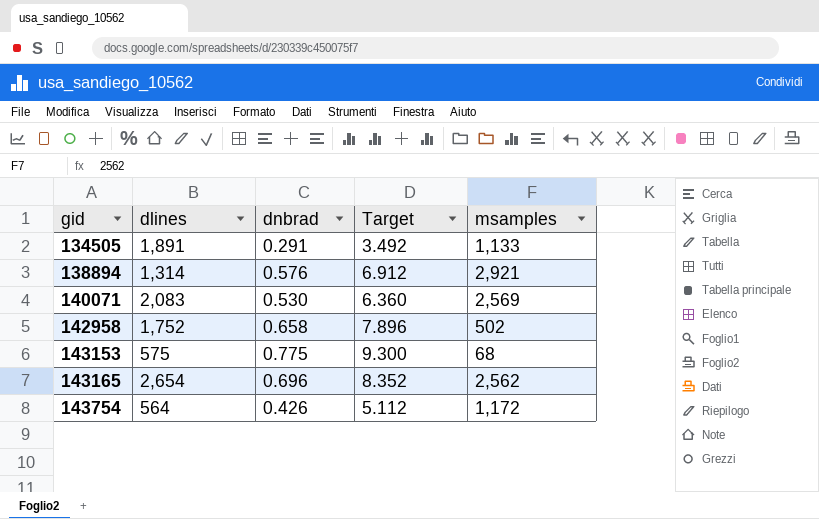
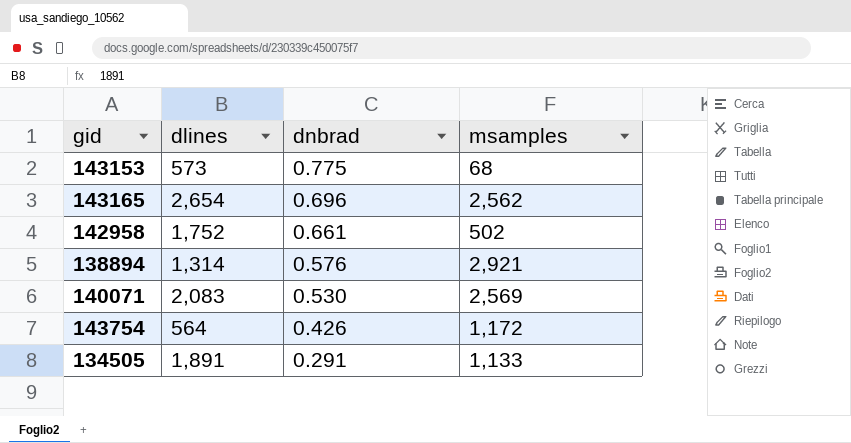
row order: gid ascending -> dnbrad descending
column Target | formula: [dnbrad] * 12 -> none
143153 | dlines: 575 -> 573
142958 | dnbrad: 0.658 -> 0.661

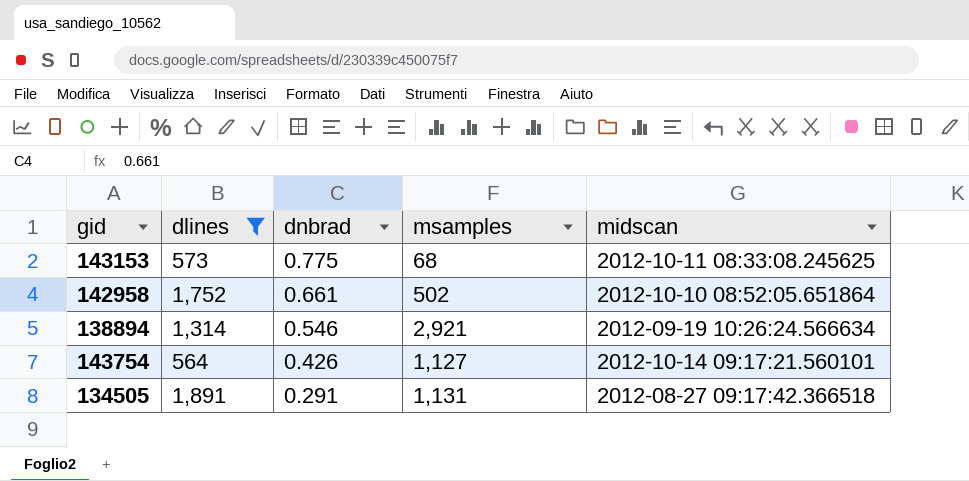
filter: none -> dlines <= 1,891
column midscan | position: none -> 5
138894 | dnbrad: 0.576 -> 0.546
143754 | msamples: 1,172 -> 1,127
134505 | msamples: 1,133 -> 1,131

